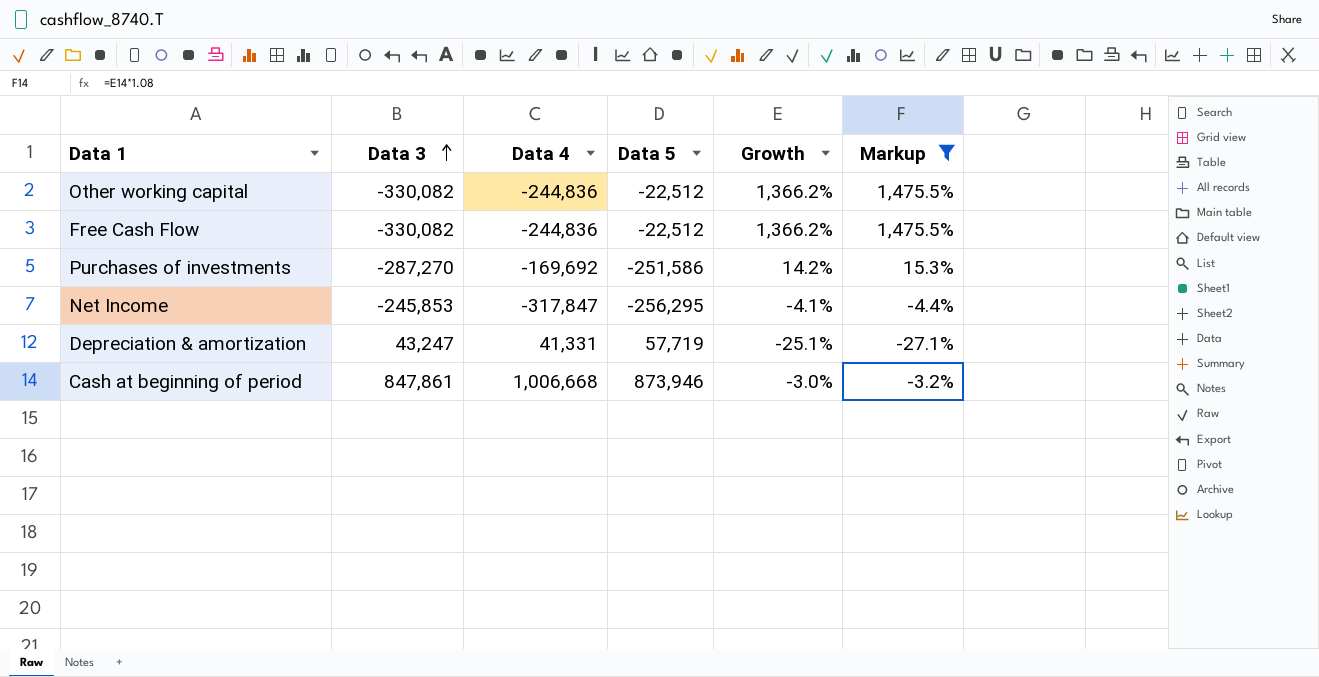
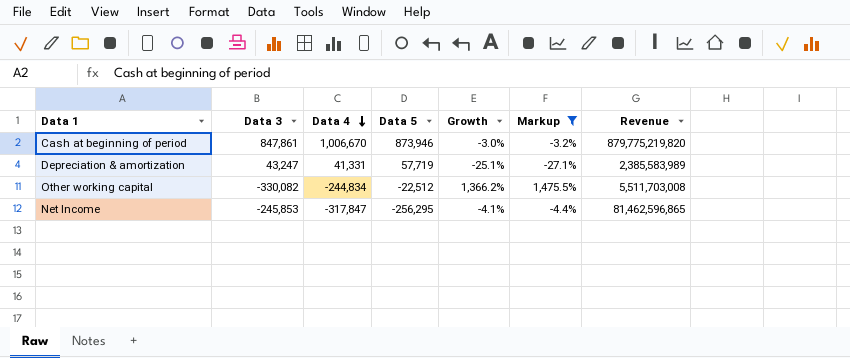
row order: Data 3 ascending -> Data 4 descending
column Revenue | formula: none -> [Data 4] * [Data 5]
row Free Cash Flow: -330,082 | -244,836 | -22,512 | 1,366.2% | 1,475.5% -> none
row Purchases of investments: -287,270 | -169,692 | -251,586 | 14.2% | 15.3% -> none
Cash at beginning of period | Data 4: 1,006,668 -> 1,006,670
Other working capital | Data 4: -244,836 -> -244,834

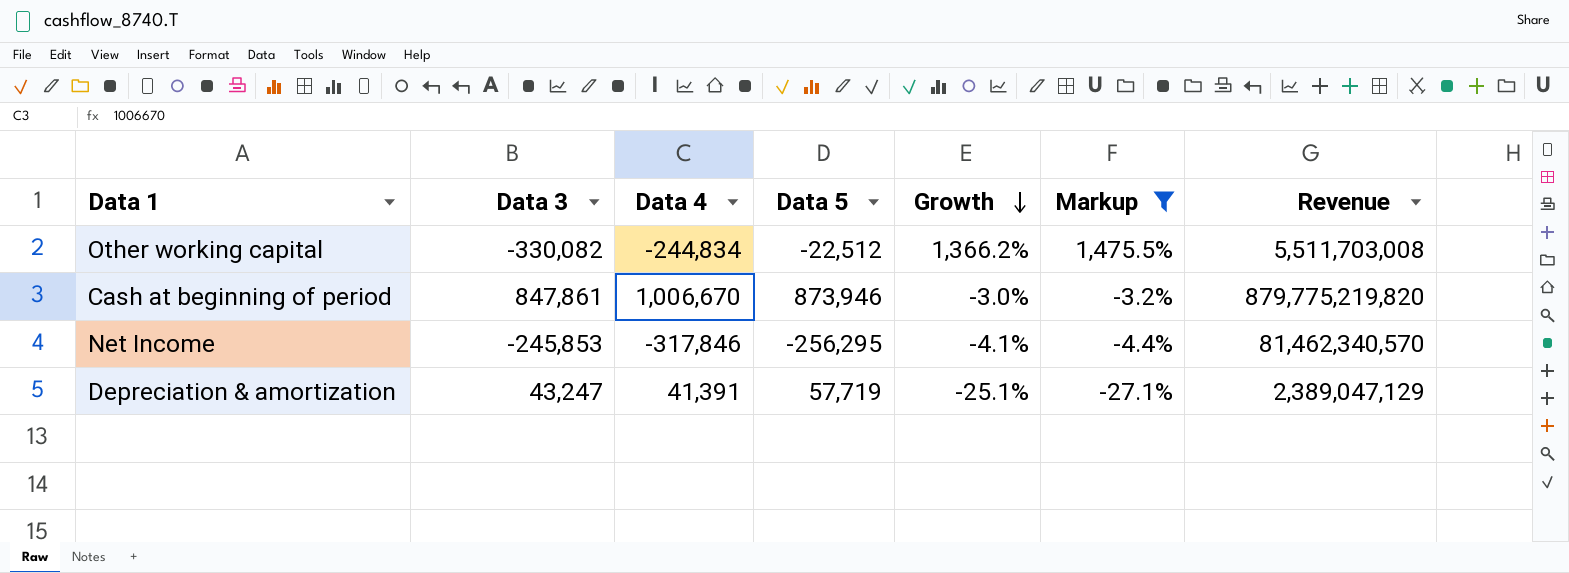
row order: Data 4 descending -> Growth descending
Net Income | Data 4: -317,847 -> -317,846
Net Income | Revenue: 81,462,596,865 -> 81,462,340,570
Depreciation & amortization | Data 4: 41,331 -> 41,391
Depreciation & amortization | Revenue: 2,385,583,989 -> 2,389,047,129

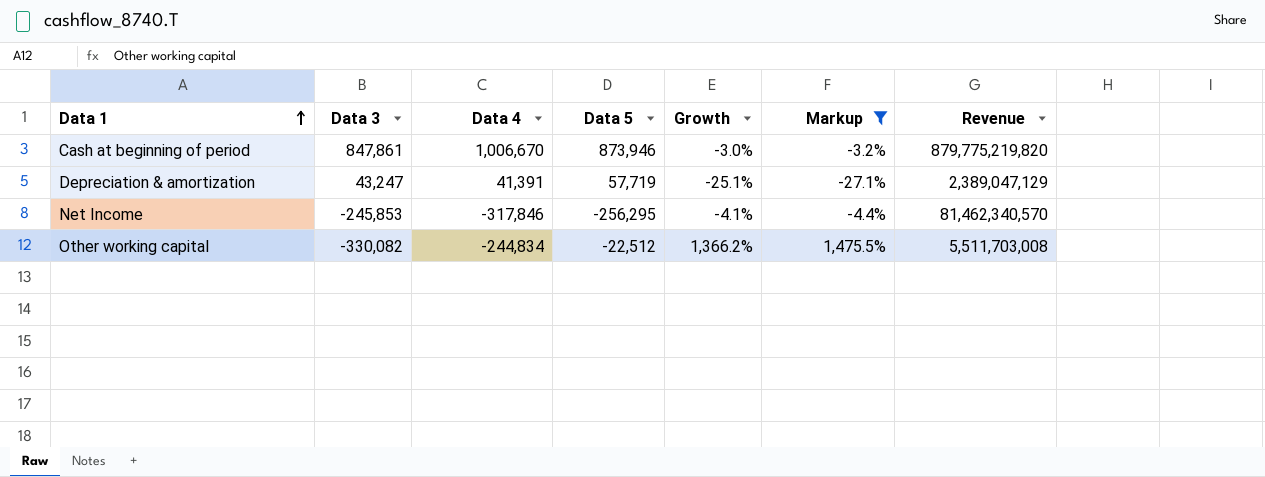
row order: Growth descending -> Data 1 ascending

